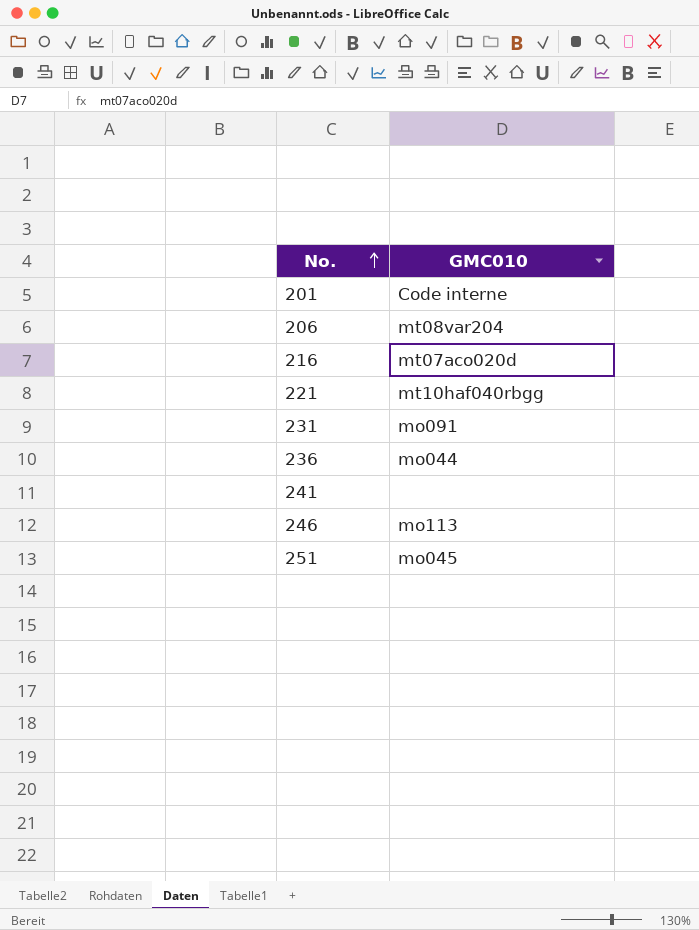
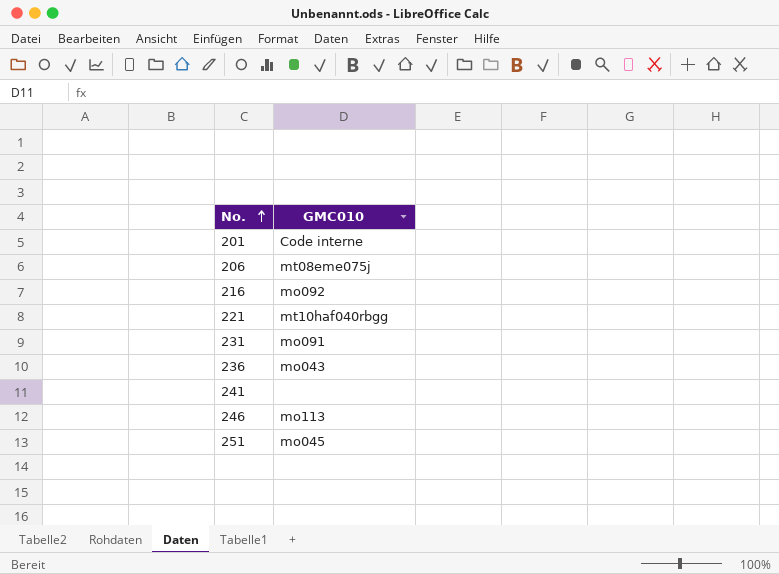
206 | GMC010: mt08var204 -> mt08eme075j
216 | GMC010: mt07aco020d -> mo092
236 | GMC010: mo044 -> mo043

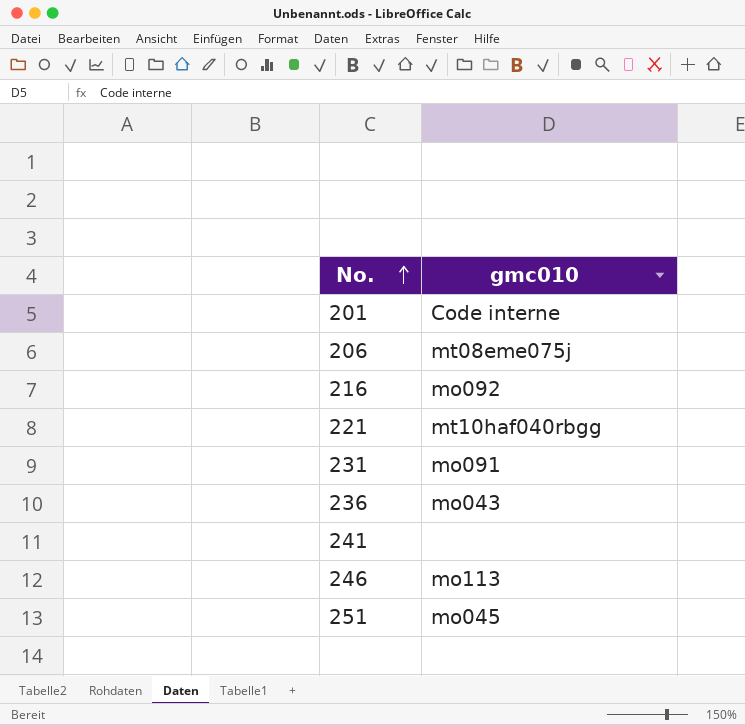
column name: GMC010 -> gmc010

